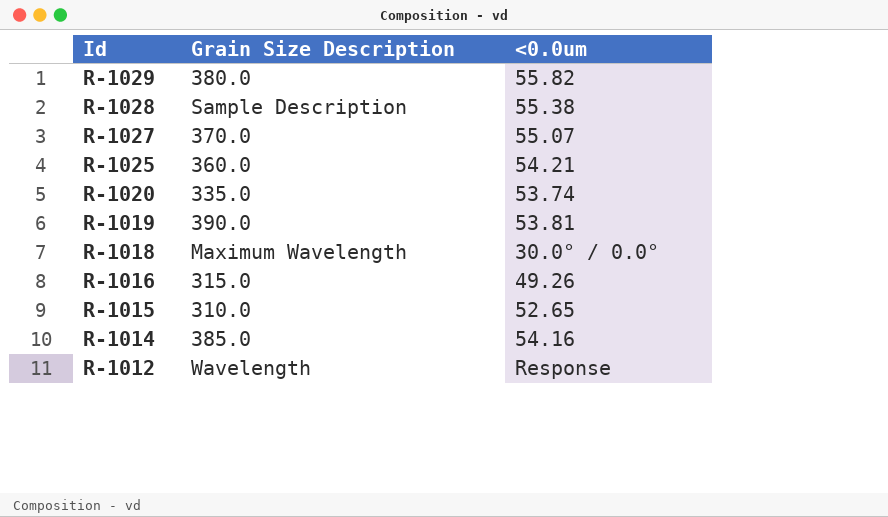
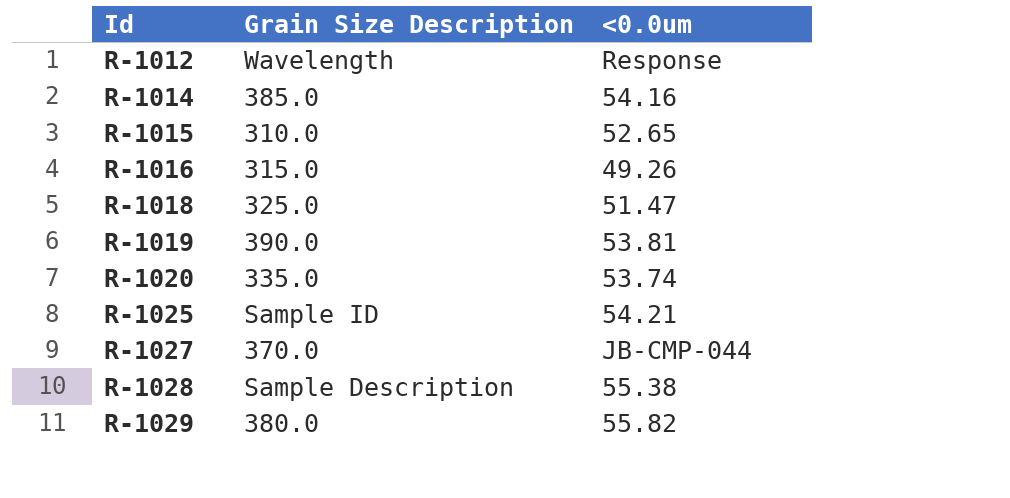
row order: Id descending -> Id ascending
R-1018 | Grain Size Description: Maximum Wavelength -> 325.0
R-1018 | <0.0um: 30.0° / 0.0° -> 51.47
R-1025 | Grain Size Description: 360.0 -> Sample ID
R-1027 | <0.0um: 55.07 -> JB-CMP-044

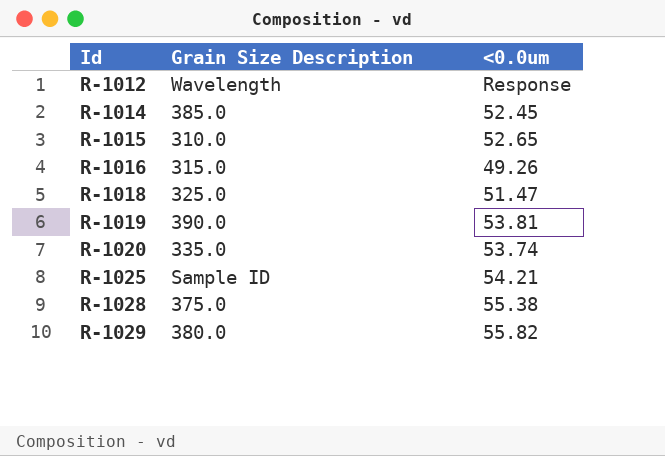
row R-1027: 370.0 | JB-CMP-044 -> none
R-1014 | <0.0um: 54.16 -> 52.45
R-1028 | Grain Size Description: Sample Description -> 375.0

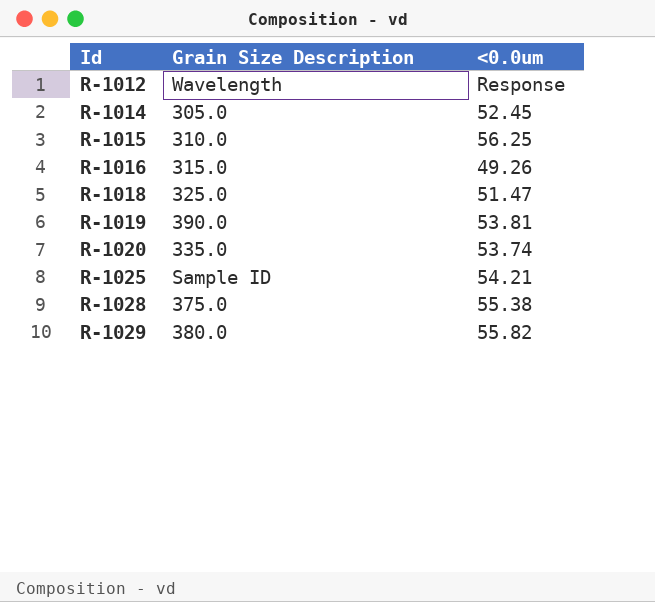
R-1014 | Grain Size Description: 385.0 -> 305.0
R-1015 | <0.0um: 52.65 -> 56.25

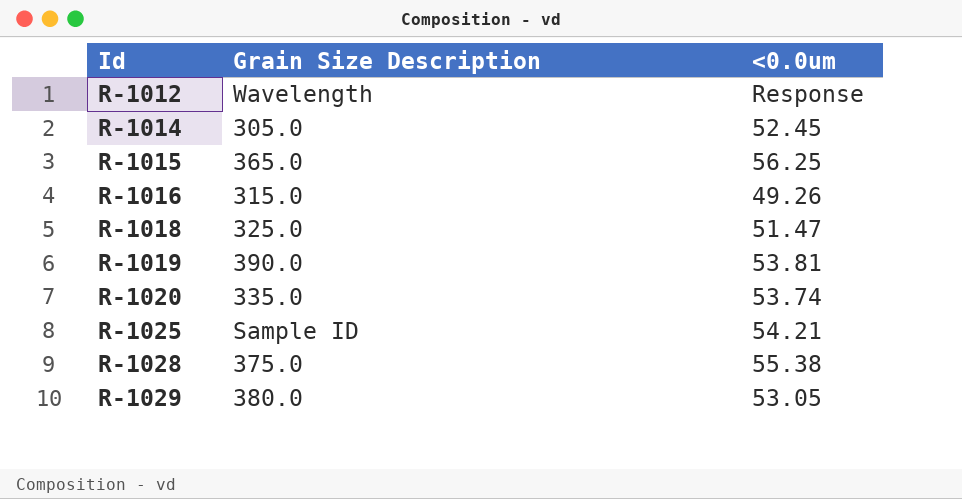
R-1015 | Grain Size Description: 310.0 -> 365.0
R-1029 | <0.0um: 55.82 -> 53.05

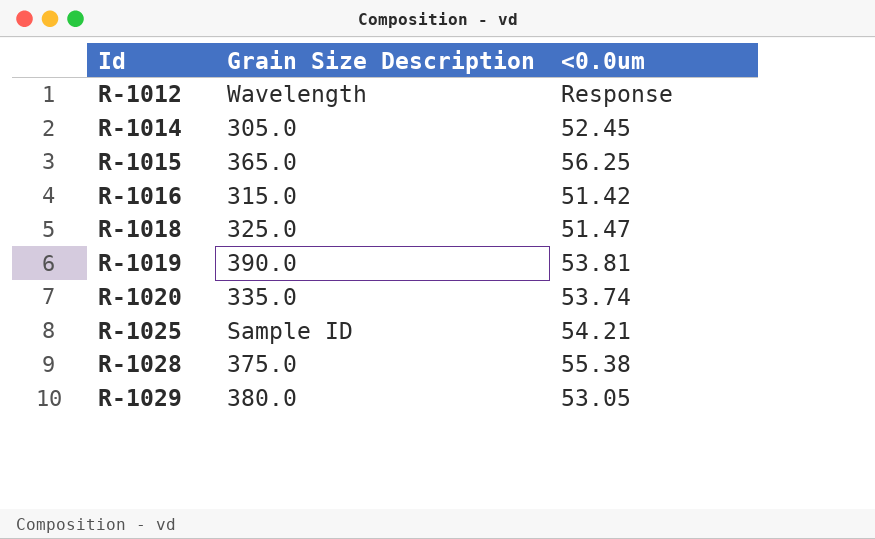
R-1016 | <0.0um: 49.26 -> 51.42

